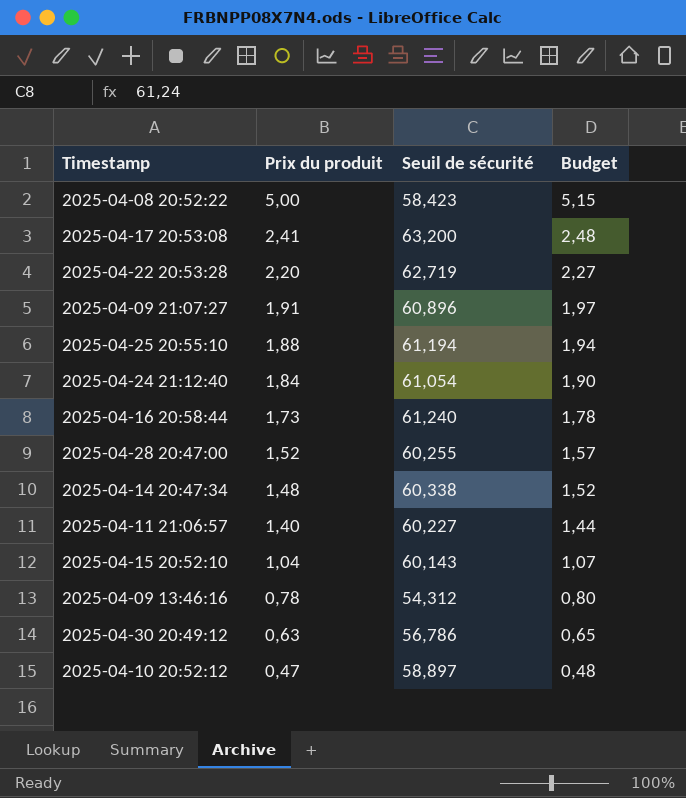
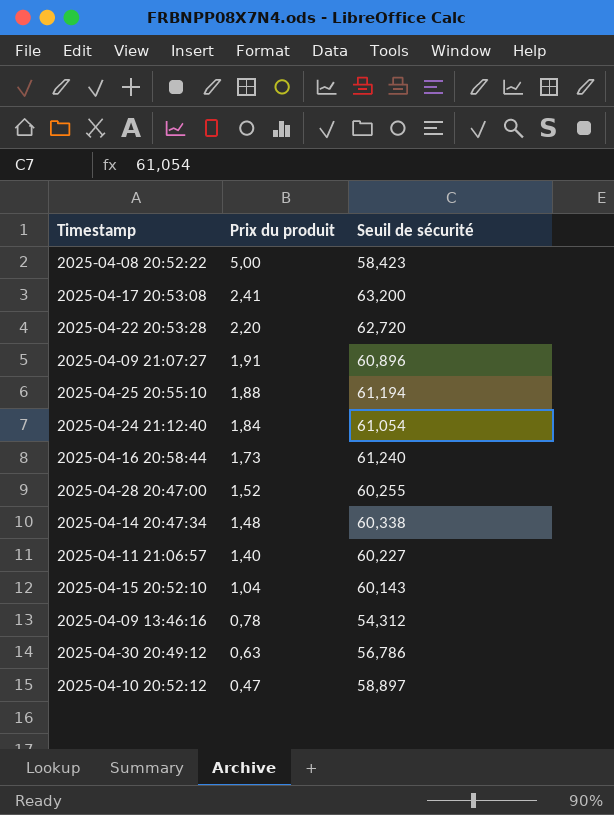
column Budget | formula: [Prix du produit] * 1,03 -> none
2025-04-22 20:53:28 | Seuil de sécurité: 62,719 -> 62,720

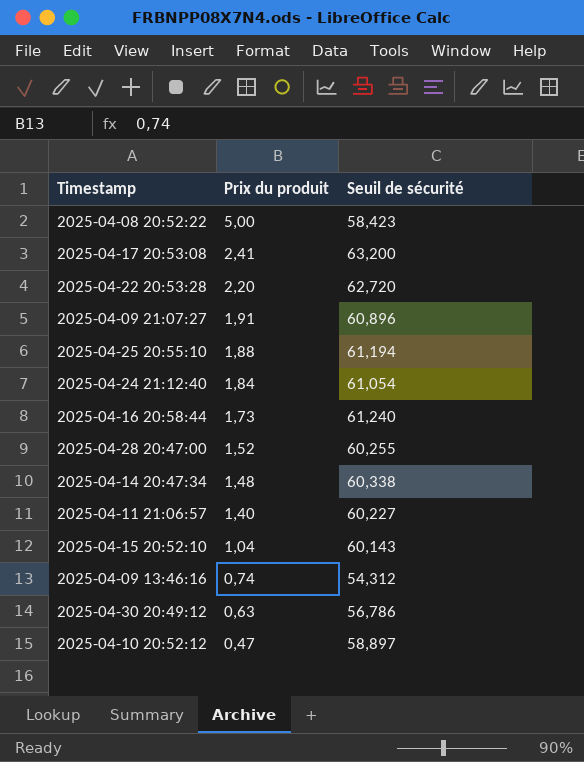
2025-04-09 13:46:16 | Prix du produit: 0,78 -> 0,74

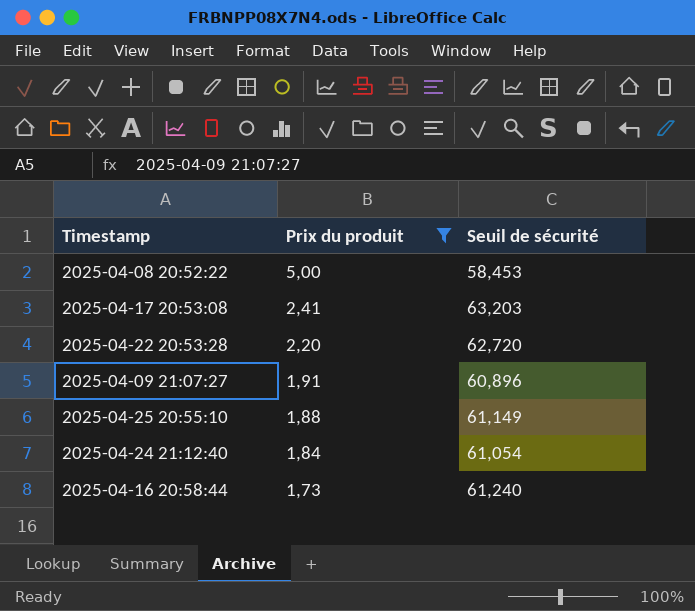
filter: none -> Prix du produit >= 1,73
2025-04-08 20:52:22 | Seuil de sécurité: 58,423 -> 58,453
2025-04-17 20:53:08 | Seuil de sécurité: 63,200 -> 63,203
2025-04-25 20:55:10 | Seuil de sécurité: 61,194 -> 61,149

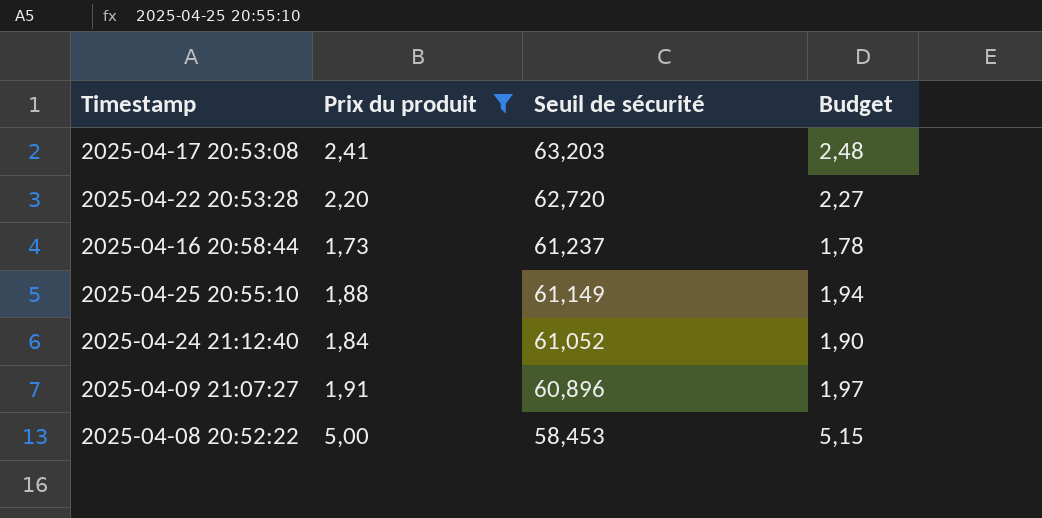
row order: Prix du produit descending -> Seuil de sécurité descending
column Budget | formula: none -> [Prix du produit] * 1,03
2025-04-16 20:58:44 | Seuil de sécurité: 61,240 -> 61,237
2025-04-24 21:12:40 | Seuil de sécurité: 61,054 -> 61,052

